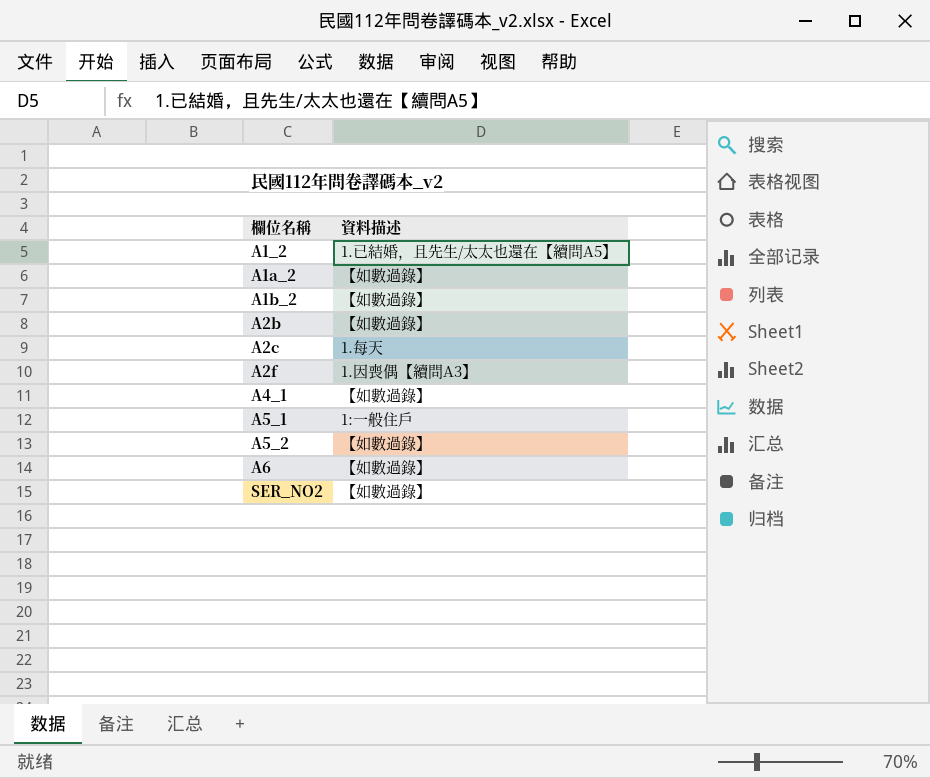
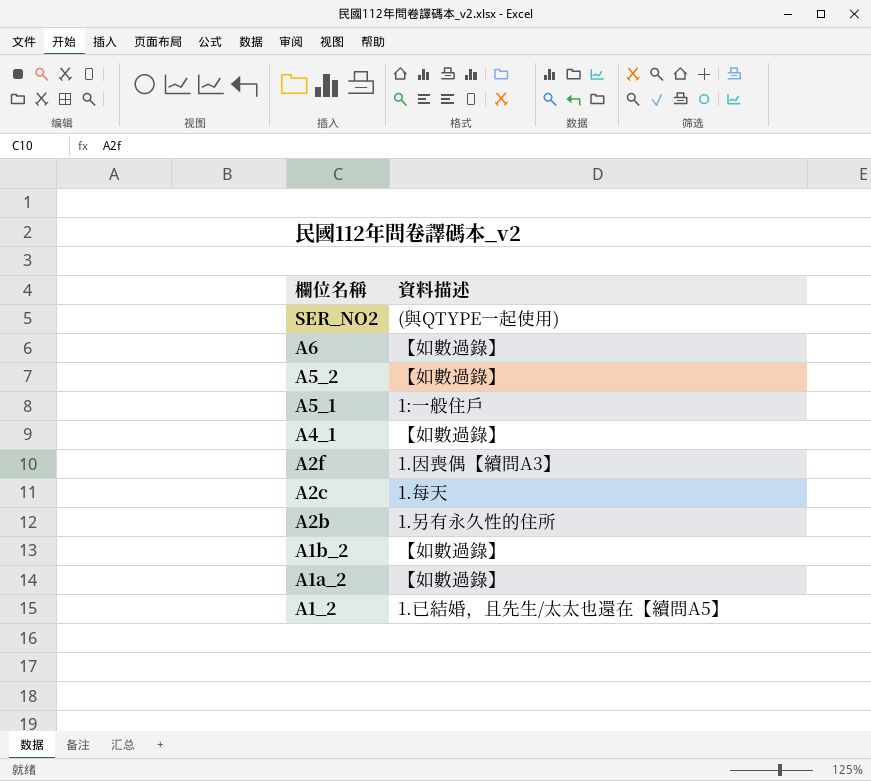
row order: 欄位名稱 ascending -> 欄位名稱 descending
SER_NO2 | 資料描述: 【如數過錄】 -> (與QTYPE一起使用)
A2b | 資料描述: 【如數過錄】 -> 1.另有永久性的住所

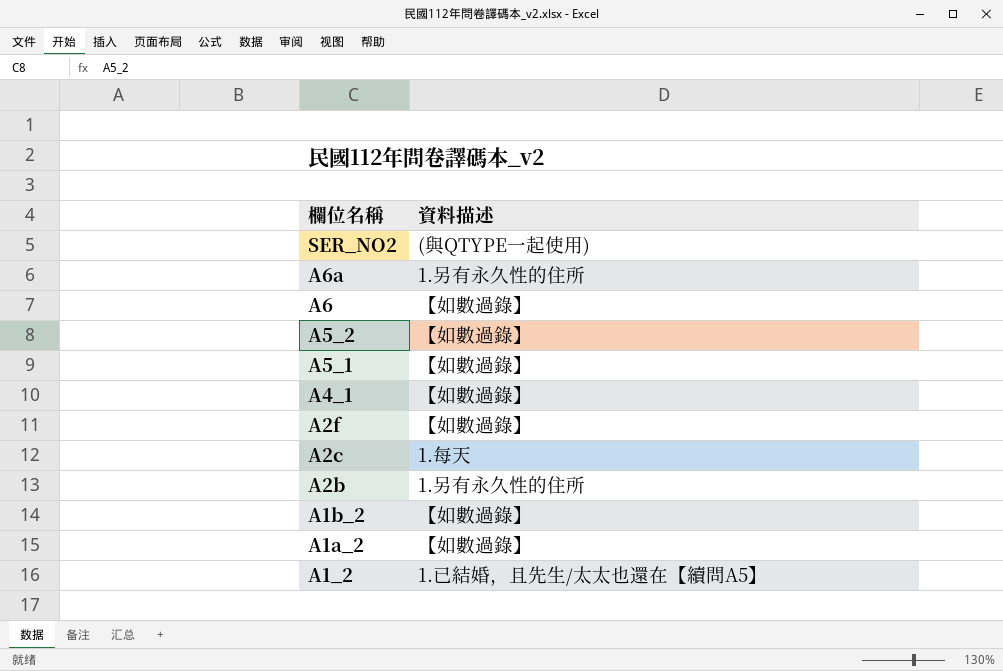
row A6a: none -> 1.另有永久性的住所
A5_1 | 資料描述: 1:一般住戶 -> 【如數過錄】
A2f | 資料描述: 1.因喪偶【續問A3】 -> 【如數過錄】

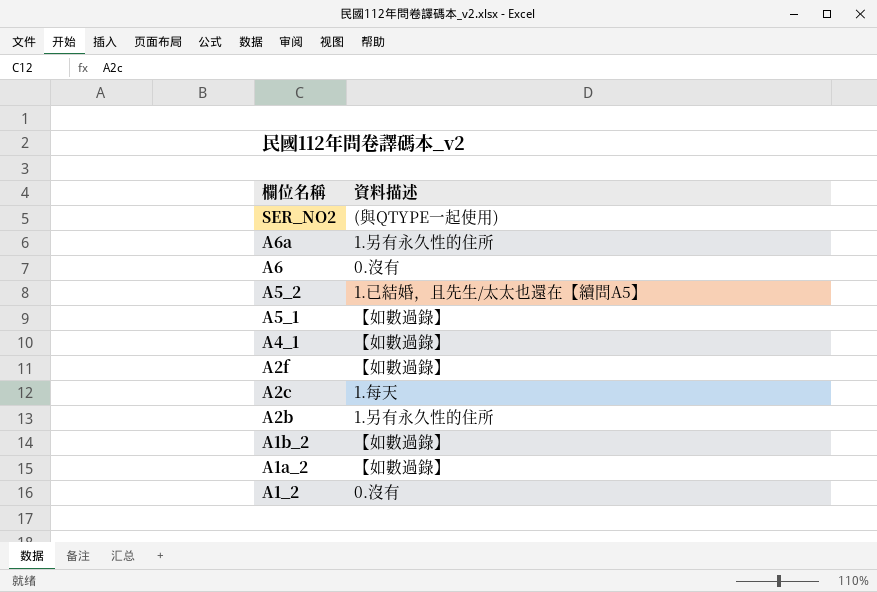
A6 | 資料描述: 【如數過錄】 -> 0.沒有
A5_2 | 資料描述: 【如數過錄】 -> 1.已結婚，且先生/太太也還在【續問A5】
A1_2 | 資料描述: 1.已結婚，且先生/太太也還在【續問A5】 -> 0.沒有

